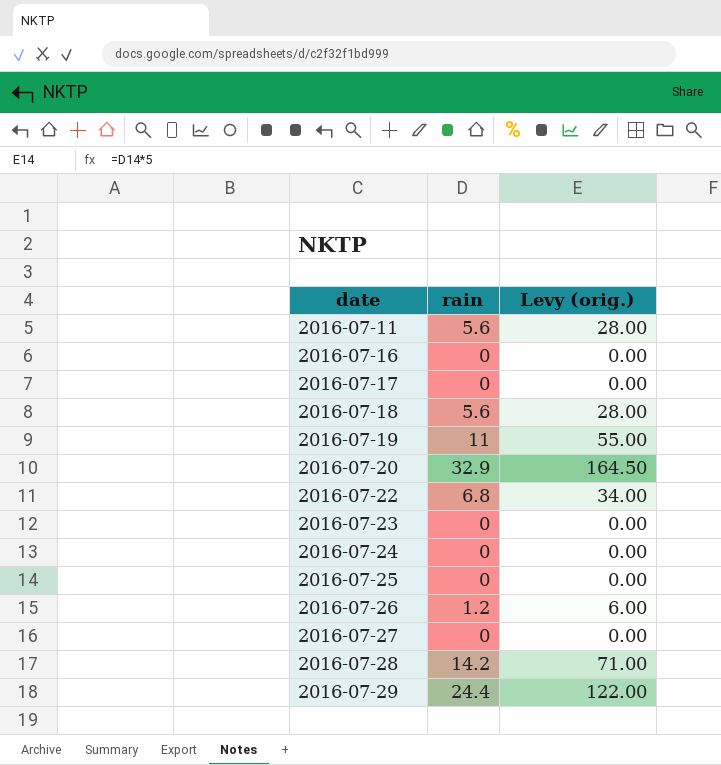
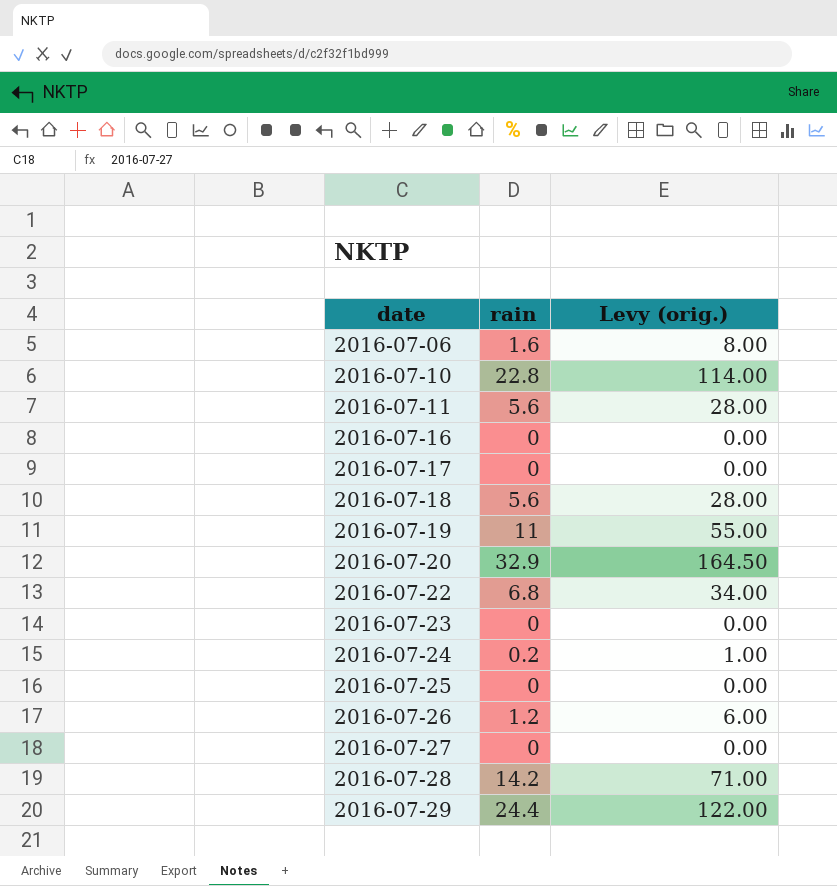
row 2016-07-06: none -> 1.6 | 8.00
row 2016-07-10: none -> 22.8 | 114.00
2016-07-24 | rain: 0 -> 0.2
2016-07-24 | Levy (orig.): 0.00 -> 1.00

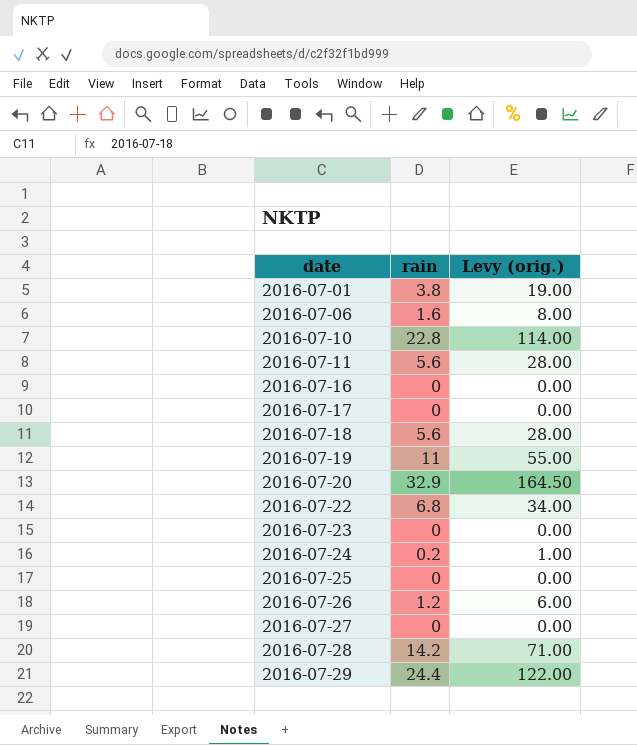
row 2016-07-01: none -> 3.8 | 19.00

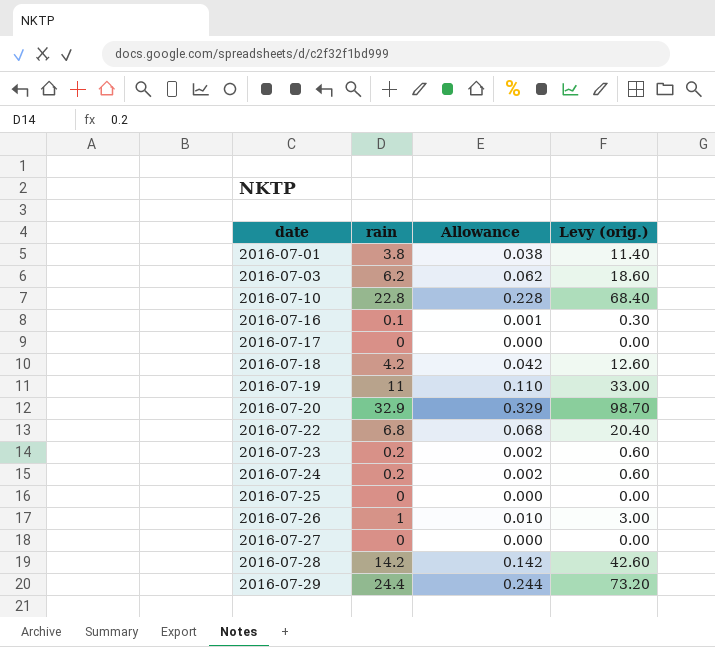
column Allowance | formula: none -> [rain] * 0.01
column Levy (orig.) | formula: [rain] * 5 -> [rain] * 3
row 2016-07-06: 1.6 | 8.00 -> none
row 2016-07-11: 5.6 | 28.00 -> none
row 2016-07-03: none -> 6.2 | 0.062 | 18.60
2016-07-16 | rain: 0 -> 0.1
2016-07-18 | rain: 5.6 -> 4.2
2016-07-23 | rain: 0 -> 0.2
2016-07-26 | rain: 1.2 -> 1

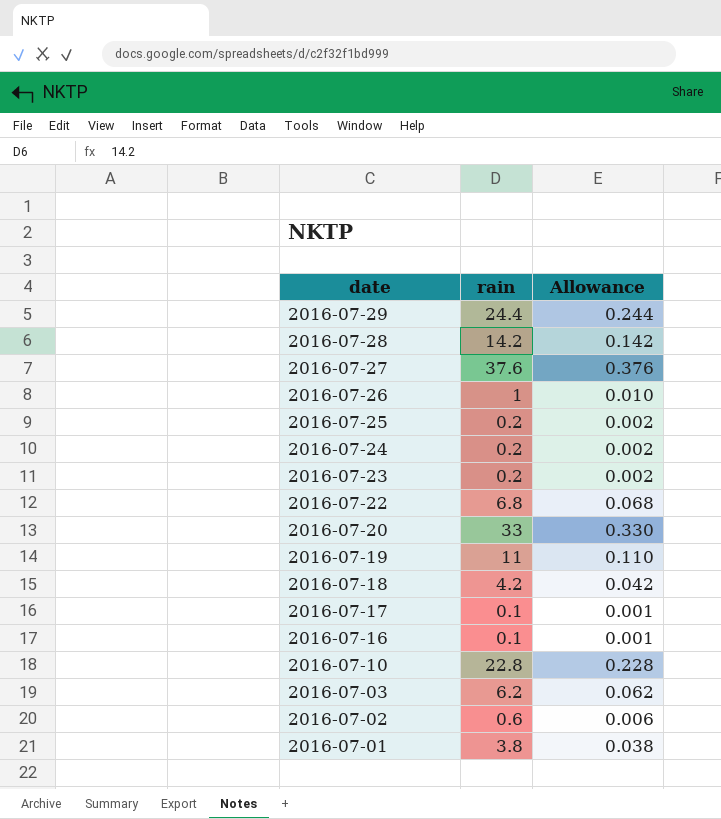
row order: date ascending -> date descending
column Levy (orig.) | formula: [rain] * 3 -> none
2016-07-27 | rain: 0 -> 37.6
2016-07-27 | Allowance: 0.000 -> 0.376
2016-07-25 | rain: 0 -> 0.2
2016-07-25 | Allowance: 0.000 -> 0.002
2016-07-20 | rain: 32.9 -> 33
2016-07-20 | Allowance: 0.329 -> 0.330
2016-07-17 | rain: 0 -> 0.1
2016-07-17 | Allowance: 0.000 -> 0.001
row 2016-07-02: none -> 0.6 | 0.006

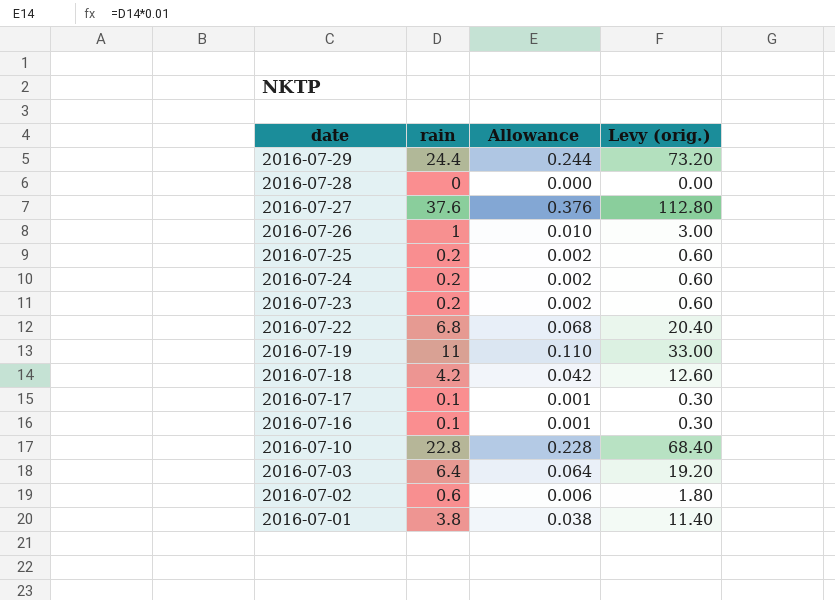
column Levy (orig.) | formula: none -> [rain] * 3
row 2016-07-20: 33 | 0.330 -> none
2016-07-28 | rain: 14.2 -> 0
2016-07-28 | Allowance: 0.142 -> 0.000
2016-07-03 | rain: 6.2 -> 6.4
2016-07-03 | Allowance: 0.062 -> 0.064

